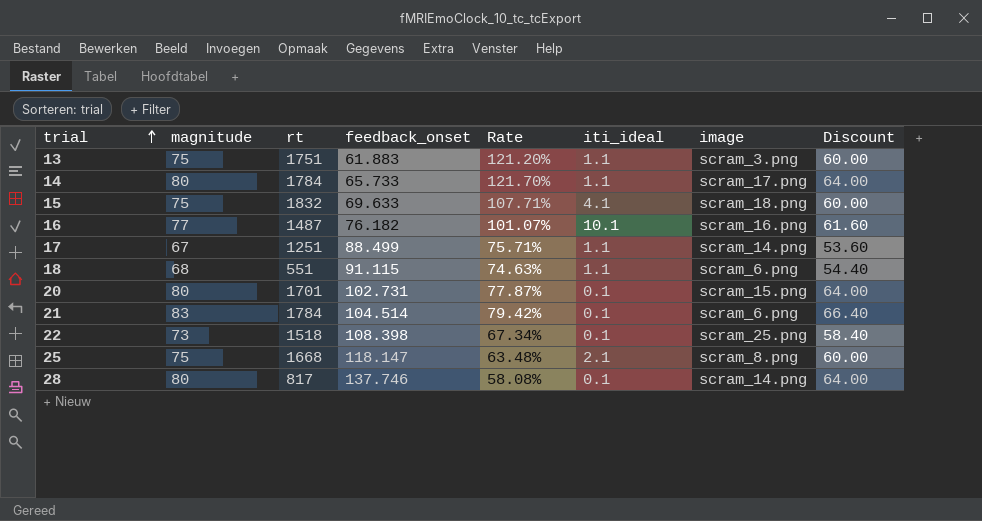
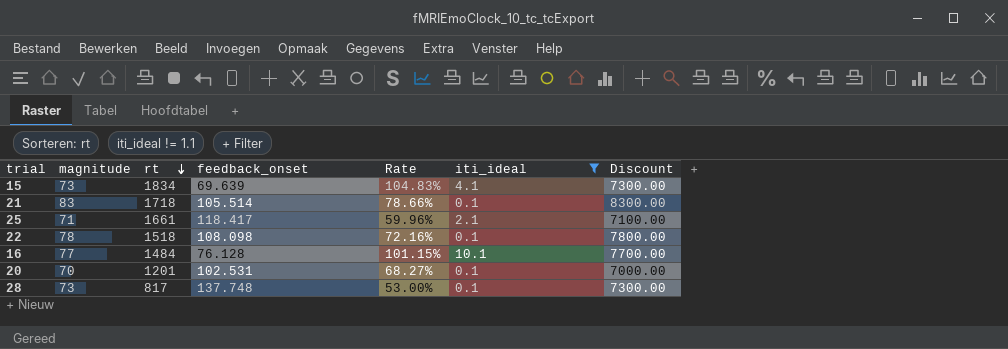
filter: none -> iti_ideal != 1.1
row order: trial ascending -> rt descending
column image | position: 7 -> none
column Discount | formula: [magnitude] * 0.8 -> [magnitude] * 100
15 | magnitude: 75 -> 73
15 | rt: 1832 -> 1834
15 | feedback_onset: 69.633 -> 69.639
15 | Rate: 107.71% -> 104.83%
21 | rt: 1784 -> 1718
21 | feedback_onset: 104.514 -> 105.514
21 | Rate: 79.42% -> 78.66%
25 | magnitude: 75 -> 71
25 | rt: 1668 -> 1661
25 | feedback_onset: 118.147 -> 118.417
25 | Rate: 63.48% -> 59.96%
22 | magnitude: 73 -> 78
22 | feedback_onset: 108.398 -> 108.098
22 | Rate: 67.34% -> 72.16%
16 | rt: 1487 -> 1484
16 | feedback_onset: 76.182 -> 76.128
16 | Rate: 101.07% -> 101.15%
20 | magnitude: 80 -> 70
20 | rt: 1701 -> 1201
20 | feedback_onset: 102.731 -> 102.531
20 | Rate: 77.87% -> 68.27%
28 | magnitude: 80 -> 73
28 | feedback_onset: 137.746 -> 137.748
28 | Rate: 58.08% -> 53.00%

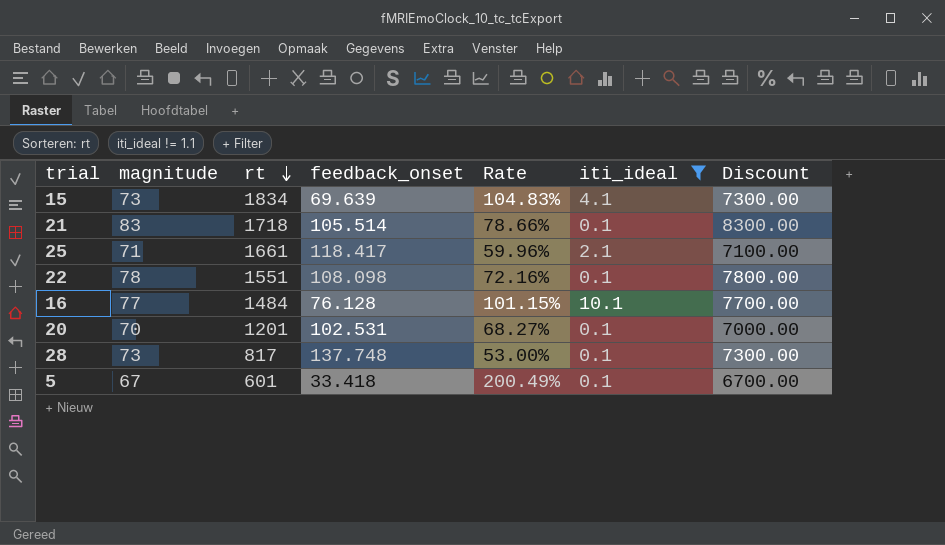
22 | rt: 1518 -> 1551
row 5: none -> 67 | 601 | 33.418 | 200.49% | 0.1 | 6700.00

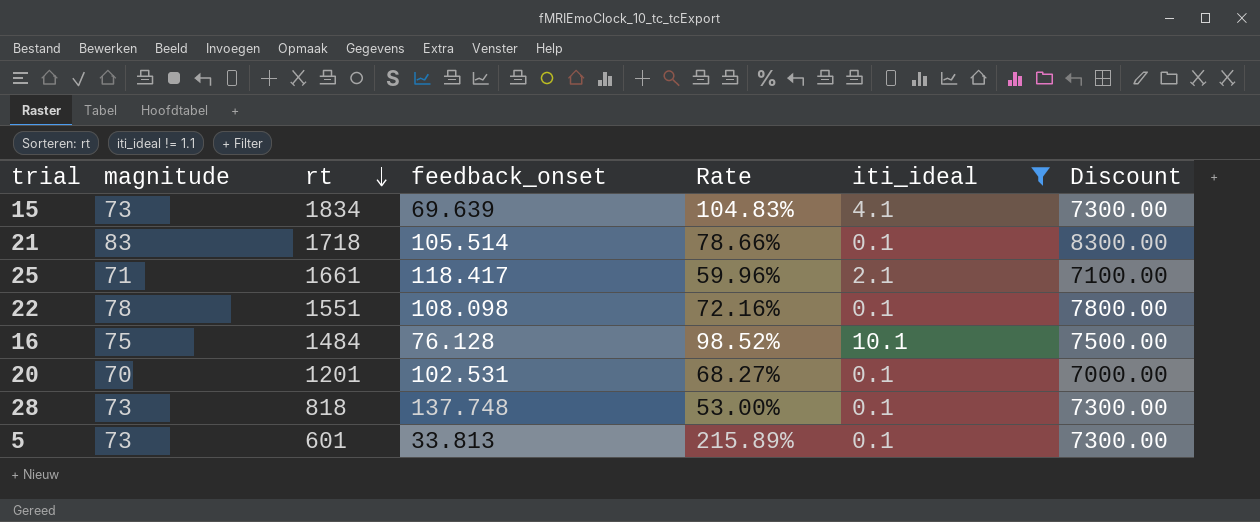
16 | magnitude: 77 -> 75
16 | Rate: 101.15% -> 98.52%
16 | Discount: 7700.00 -> 7500.00
28 | rt: 817 -> 818
5 | magnitude: 67 -> 73
5 | feedback_onset: 33.418 -> 33.813
5 | Rate: 200.49% -> 215.89%
5 | Discount: 6700.00 -> 7300.00

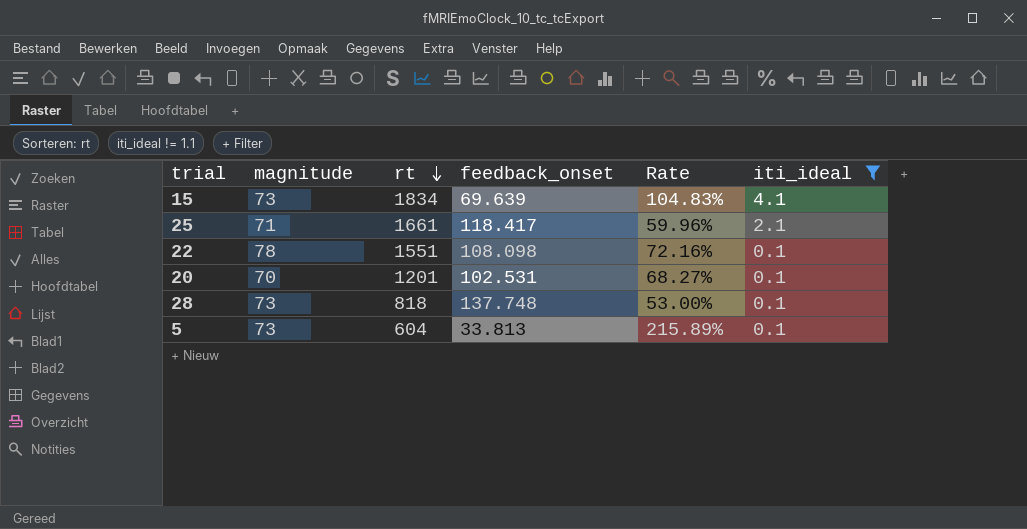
column Discount | formula: [magnitude] * 100 -> none
row 21: 83 | 1718 | 105.514 | 78.66% | 0.1 | 8300.00 -> none
row 16: 75 | 1484 | 76.128 | 98.52% | 10.1 | 7500.00 -> none
5 | rt: 601 -> 604

